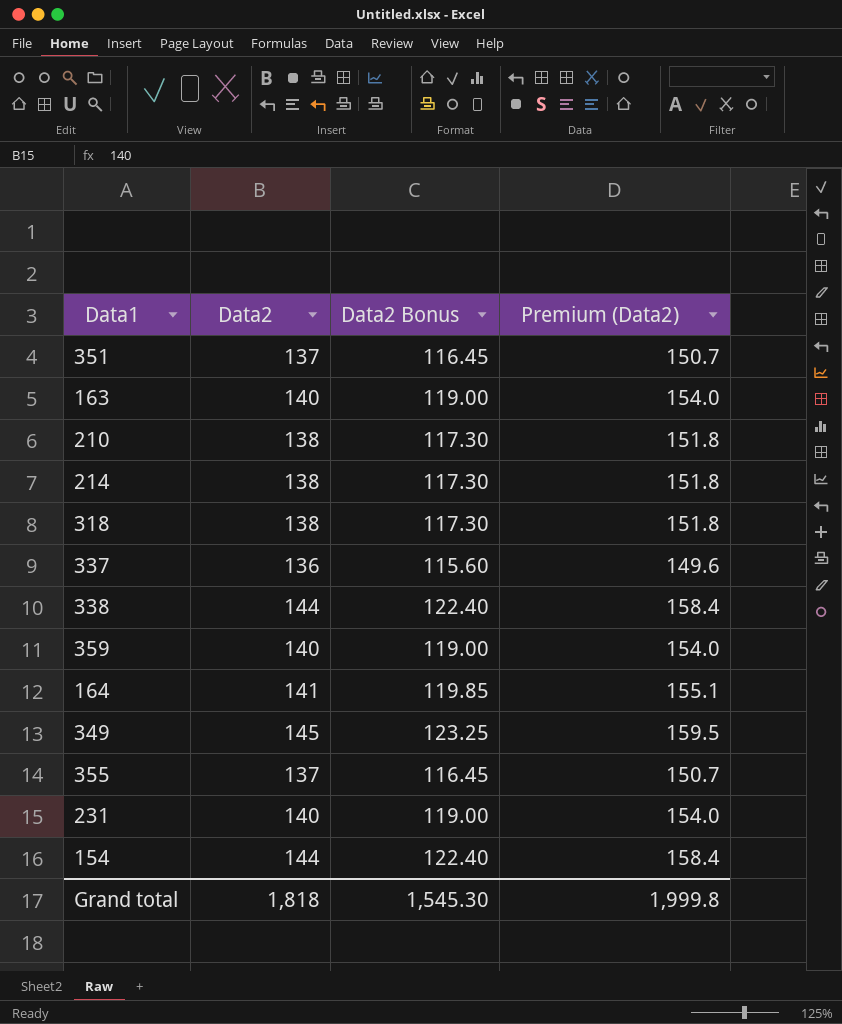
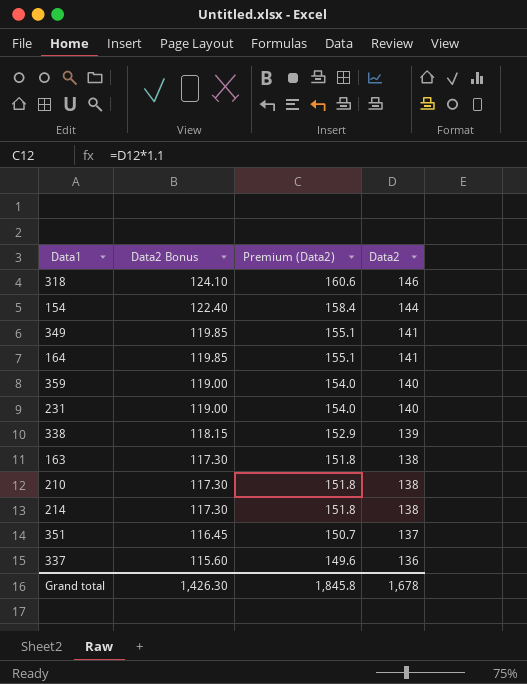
row order: none -> Data2 Bonus descending
column Data2 | position: 2 -> 4
row 355: 137 | 116.45 | 150.7 -> none
318 | Data2 Bonus: 117.30 -> 124.10
318 | Premium (Data2): 151.8 -> 160.6
318 | Data2: 138 -> 146
349 | Data2 Bonus: 123.25 -> 119.85
349 | Premium (Data2): 159.5 -> 155.1
349 | Data2: 145 -> 141
338 | Data2 Bonus: 122.40 -> 118.15
338 | Premium (Data2): 158.4 -> 152.9
338 | Data2: 144 -> 139
163 | Data2 Bonus: 119.00 -> 117.30
163 | Premium (Data2): 154.0 -> 151.8
163 | Data2: 140 -> 138
Grand total | Data2 Bonus: 1,545.30 -> 1,426.30
Grand total | Premium (Data2): 1,999.8 -> 1,845.8
Grand total | Data2: 1,818 -> 1,678

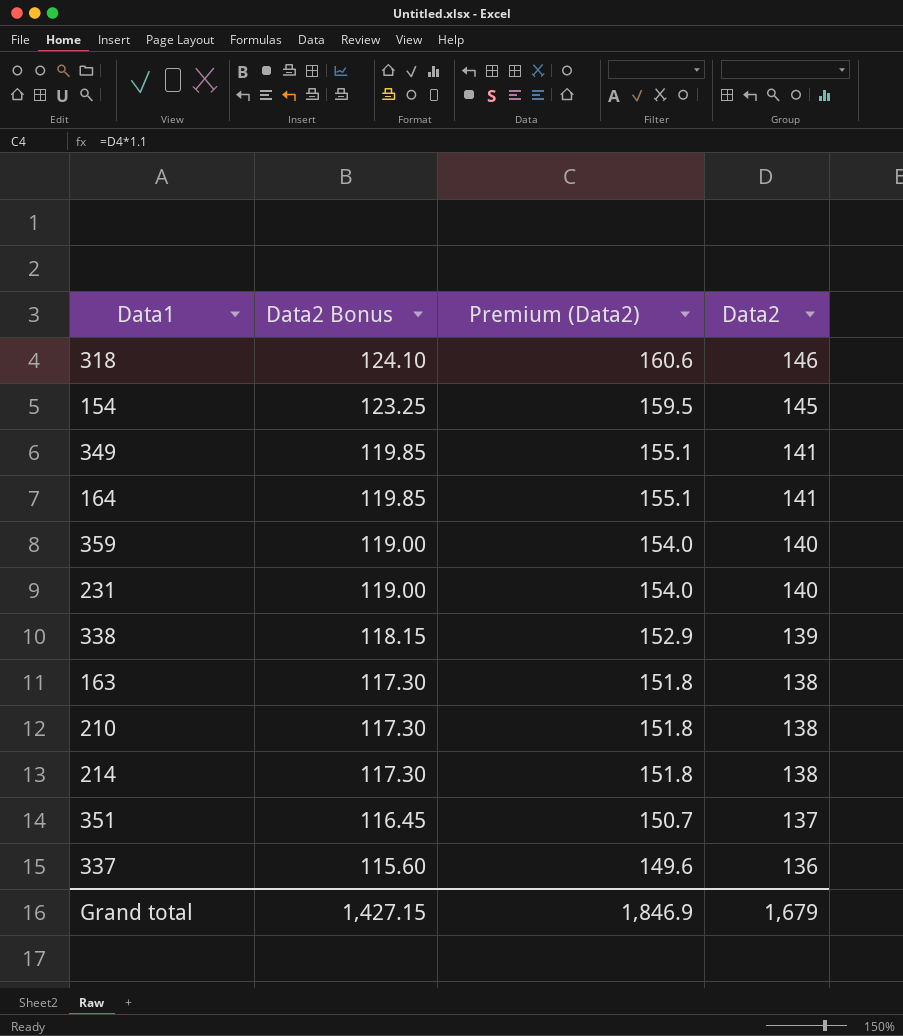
154 | Data2 Bonus: 122.40 -> 123.25
154 | Premium (Data2): 158.4 -> 159.5
154 | Data2: 144 -> 145
Grand total | Data2 Bonus: 1,426.30 -> 1,427.15
Grand total | Premium (Data2): 1,845.8 -> 1,846.9
Grand total | Data2: 1,678 -> 1,679

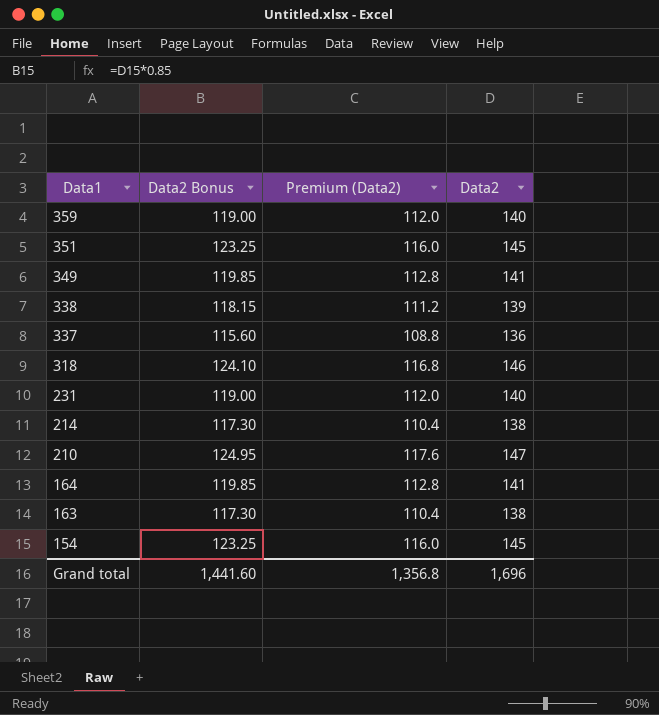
row order: Data2 Bonus descending -> Data1 descending
column Premium (Data2) | formula: [Data2] * 1.1 -> [Data2] * 0.8
351 | Data2 Bonus: 116.45 -> 123.25
351 | Data2: 137 -> 145
210 | Data2 Bonus: 117.30 -> 124.95
210 | Data2: 138 -> 147
Grand total | Data2 Bonus: 1,427.15 -> 1,441.60
Grand total | Premium (Data2): 1,846.9 -> 1,356.8
Grand total | Data2: 1,679 -> 1,696

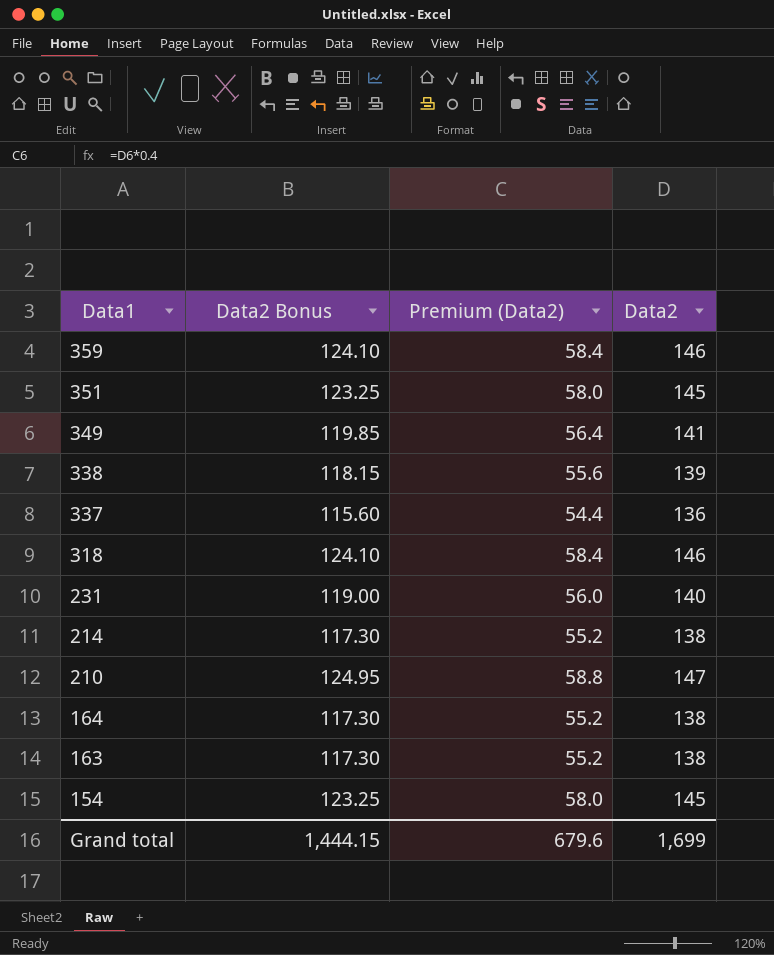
column Premium (Data2) | formula: [Data2] * 0.8 -> [Data2] * 0.4
359 | Data2 Bonus: 119.00 -> 124.10
359 | Data2: 140 -> 146
164 | Data2 Bonus: 119.85 -> 117.30
164 | Data2: 141 -> 138
Grand total | Data2 Bonus: 1,441.60 -> 1,444.15
Grand total | Premium (Data2): 1,356.8 -> 679.6
Grand total | Data2: 1,696 -> 1,699

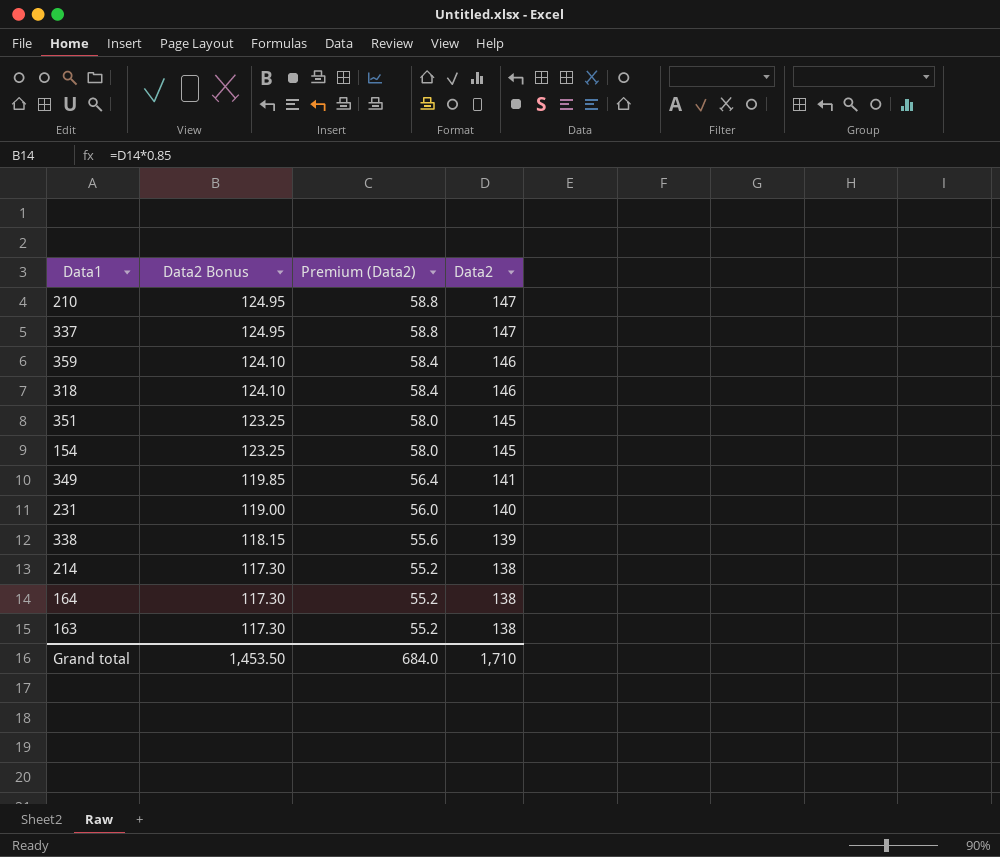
row order: Data1 descending -> Data2 Bonus descending
337 | Data2 Bonus: 115.60 -> 124.95
337 | Premium (Data2): 54.4 -> 58.8
337 | Data2: 136 -> 147
Grand total | Data2 Bonus: 1,444.15 -> 1,453.50
Grand total | Premium (Data2): 679.6 -> 684.0
Grand total | Data2: 1,699 -> 1,710

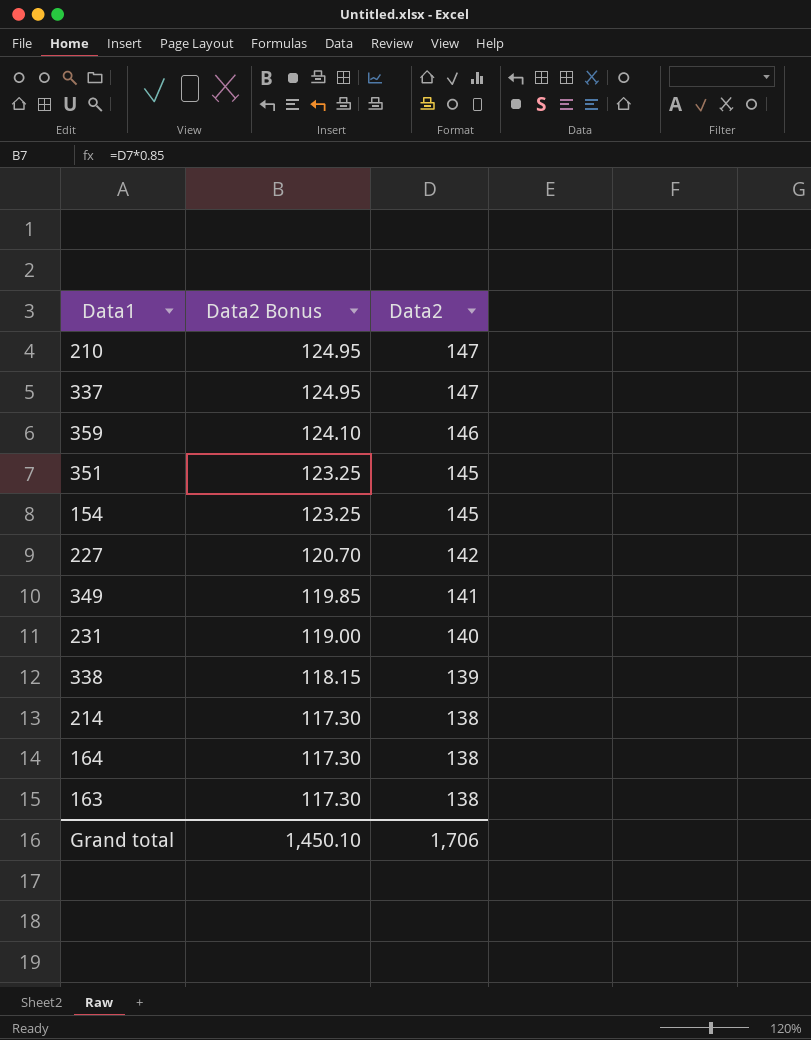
column Premium (Data2) | formula: [Data2] * 0.4 -> none
row 318: 124.10 | 58.4 | 146 -> none
row 227: none -> 120.70 | 142
Grand total | Data2 Bonus: 1,453.50 -> 1,450.10
Grand total | Data2: 1,710 -> 1,706

